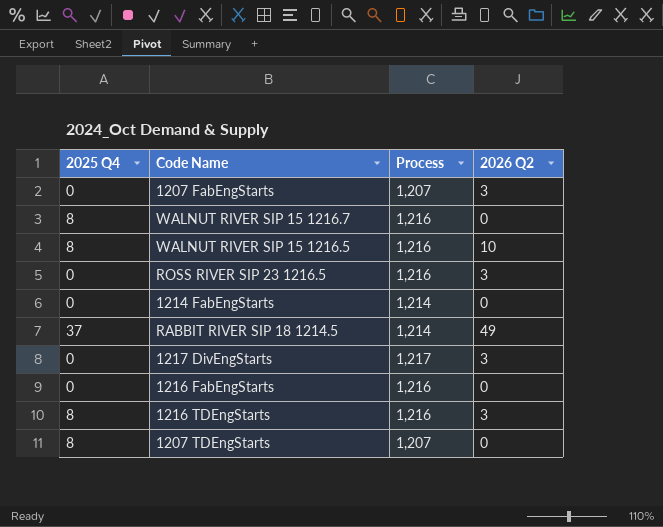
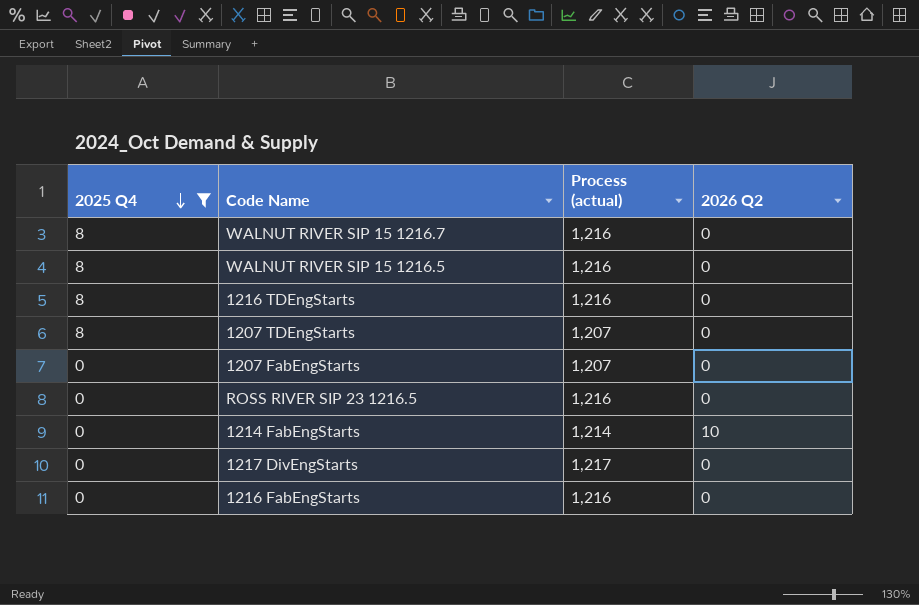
filter: none -> 2025 Q4 != 37
row order: none -> 2025 Q4 descending
column name: Process -> Process (actual)
WALNUT RIVER SIP 15 1216.5 | 2026 Q2: 10 -> 0
1216 TDEngStarts | 2026 Q2: 3 -> 0
1207 FabEngStarts | 2026 Q2: 3 -> 0
ROSS RIVER SIP 23 1216.5 | 2026 Q2: 3 -> 0
1214 FabEngStarts | 2026 Q2: 0 -> 10
1217 DivEngStarts | 2026 Q2: 3 -> 0

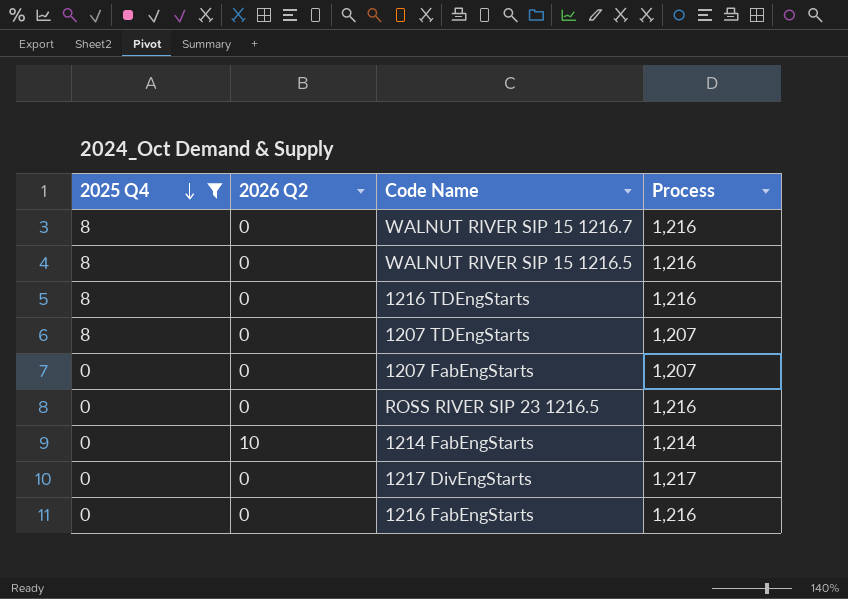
column 2026 Q2 | position: 4 -> 2
column name: Process (actual) -> Process

